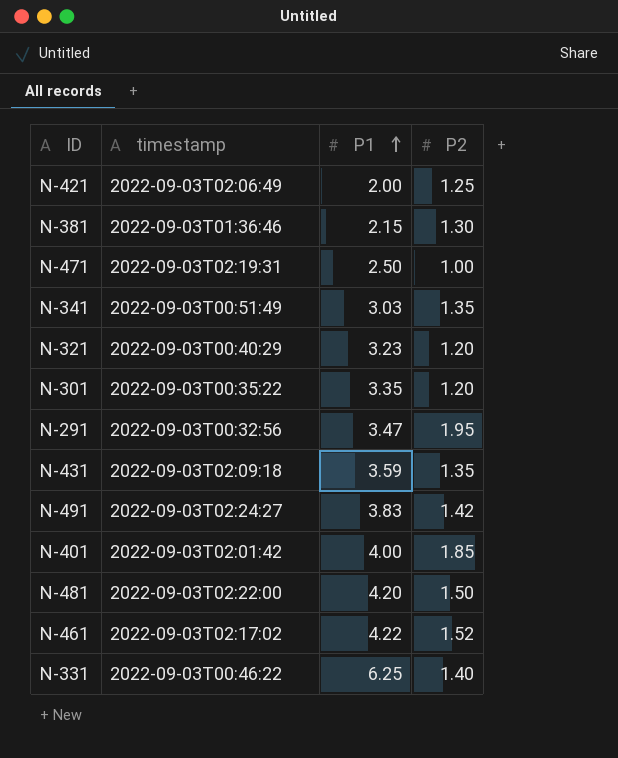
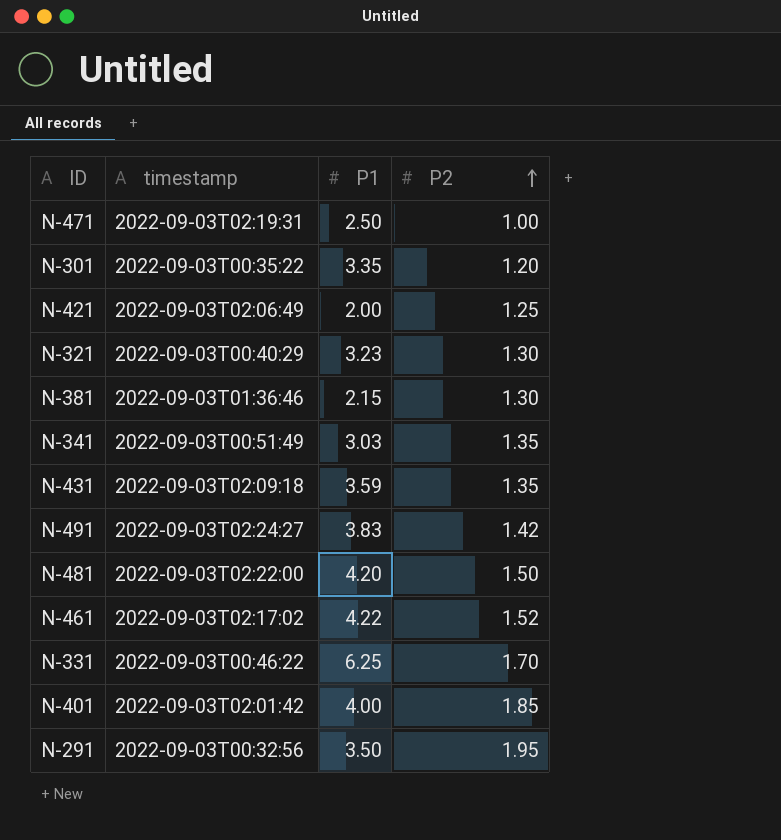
row order: P1 ascending -> P2 ascending
N-321 | P2: 1.20 -> 1.30
N-331 | P2: 1.40 -> 1.70
N-291 | P1: 3.47 -> 3.50

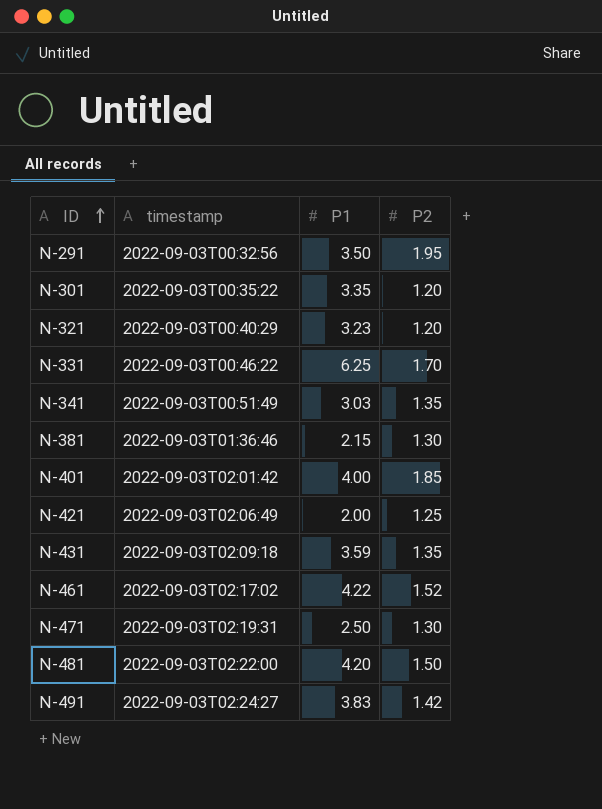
row order: P2 ascending -> ID ascending
N-321 | P2: 1.30 -> 1.20
N-471 | P2: 1.00 -> 1.30

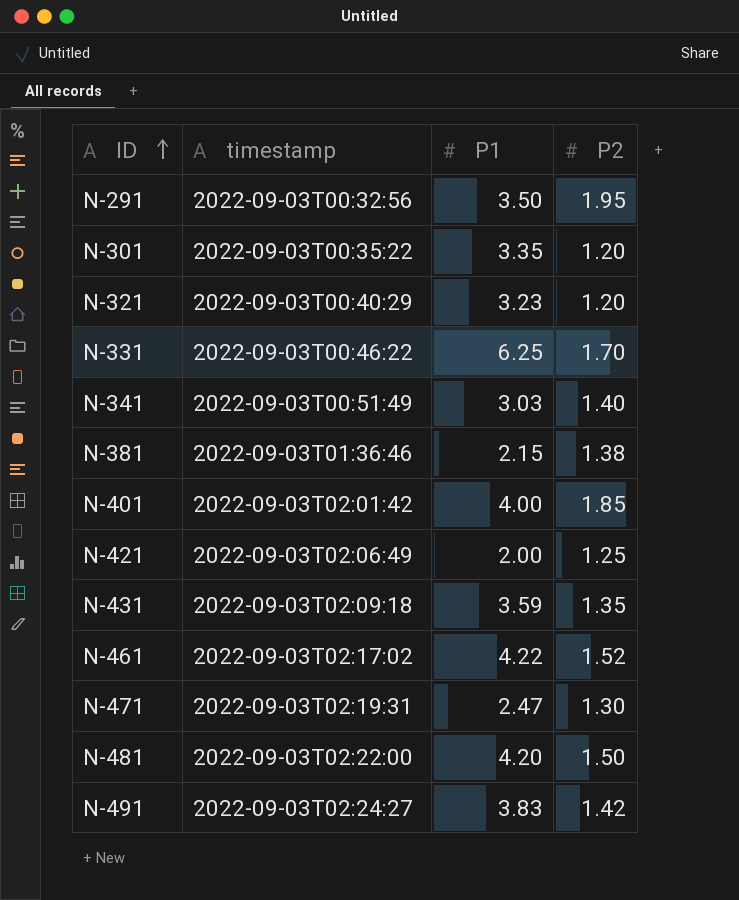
N-341 | P2: 1.35 -> 1.40
N-381 | P2: 1.30 -> 1.38
N-471 | P1: 2.50 -> 2.47

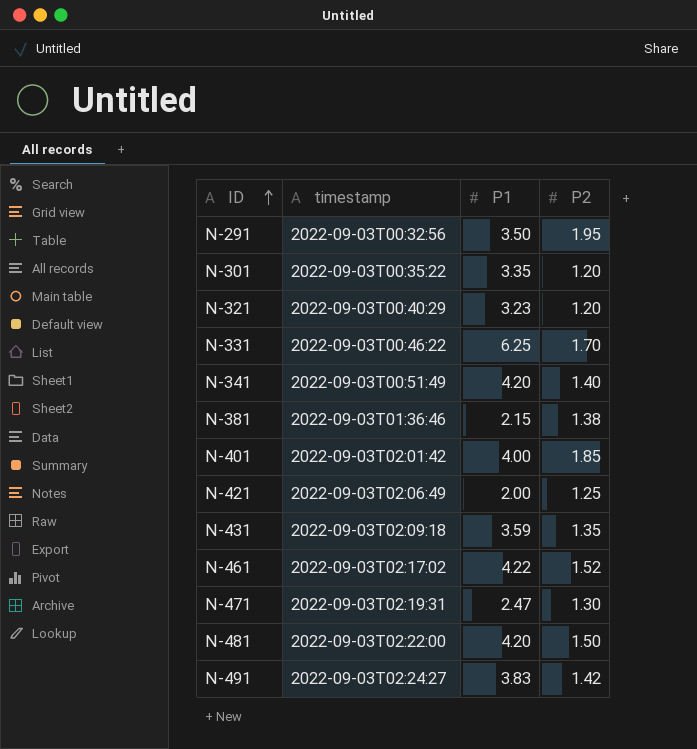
N-341 | P1: 3.03 -> 4.20

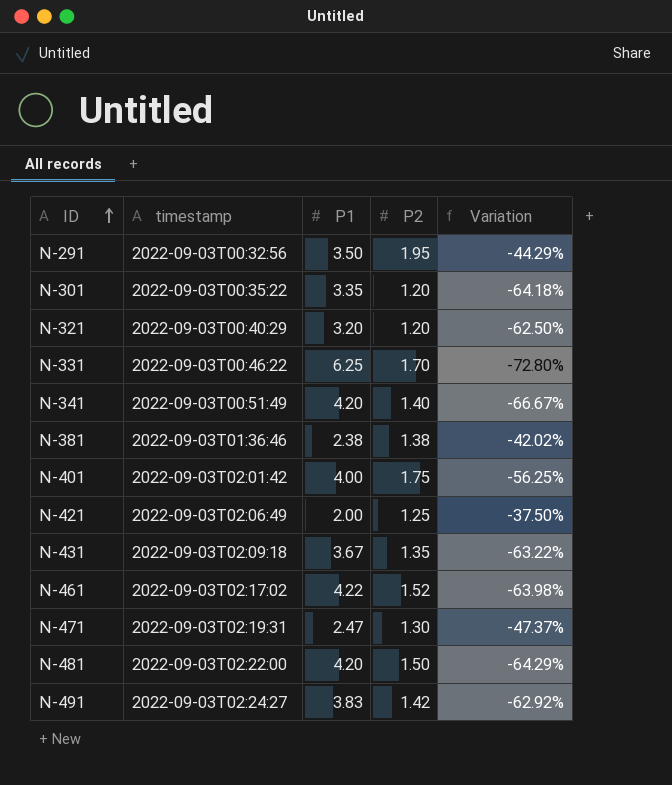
column Variation | formula: none -> ([P2] - [P1]) / [P1]
N-321 | P1: 3.23 -> 3.20
N-381 | P1: 2.15 -> 2.38
N-401 | P2: 1.85 -> 1.75
N-431 | P1: 3.59 -> 3.67

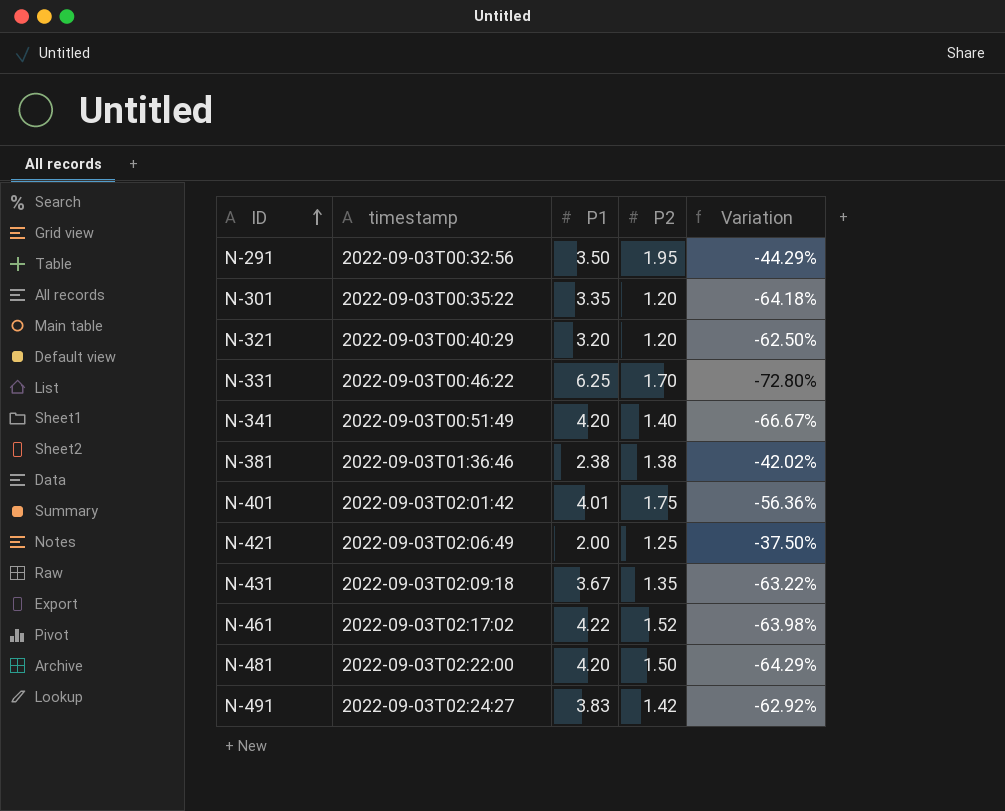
row N-471: 2022-09-03T02:19:31 | 2.47 | 1.30 | -47.37% -> none
N-401 | P1: 4.00 -> 4.01
N-401 | Variation: -56.25% -> -56.36%

